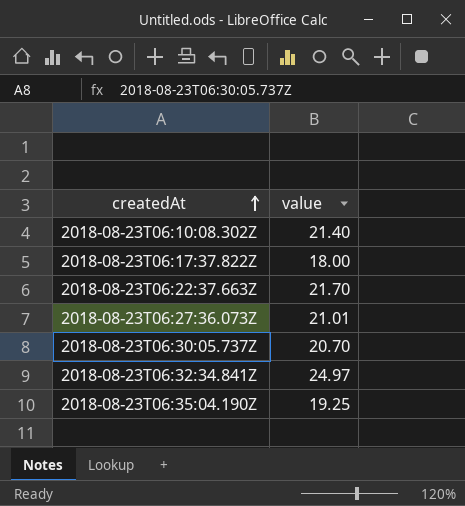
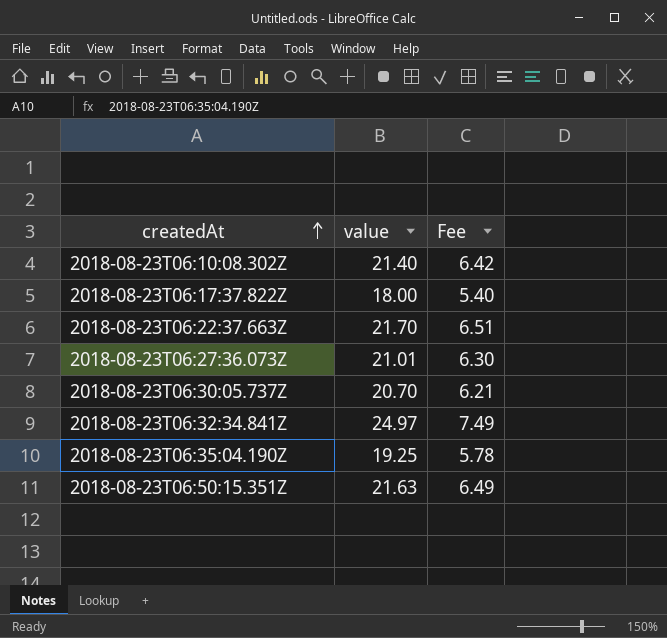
column Fee | formula: none -> [value] * 0.3
row 2018-08-23T06:50:15.351Z: none -> 21.63 | 6.49

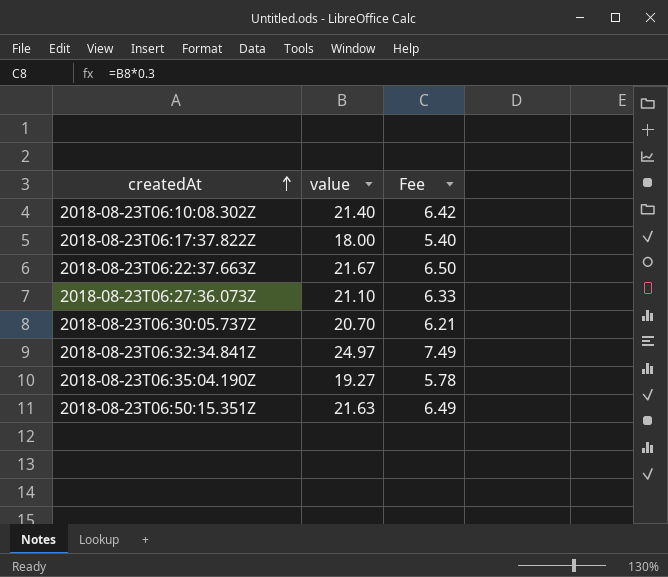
2018-08-23T06:22:37.663Z | value: 21.70 -> 21.67
2018-08-23T06:22:37.663Z | Fee: 6.51 -> 6.50
2018-08-23T06:27:36.073Z | value: 21.01 -> 21.10
2018-08-23T06:27:36.073Z | Fee: 6.30 -> 6.33
2018-08-23T06:35:04.190Z | value: 19.25 -> 19.27

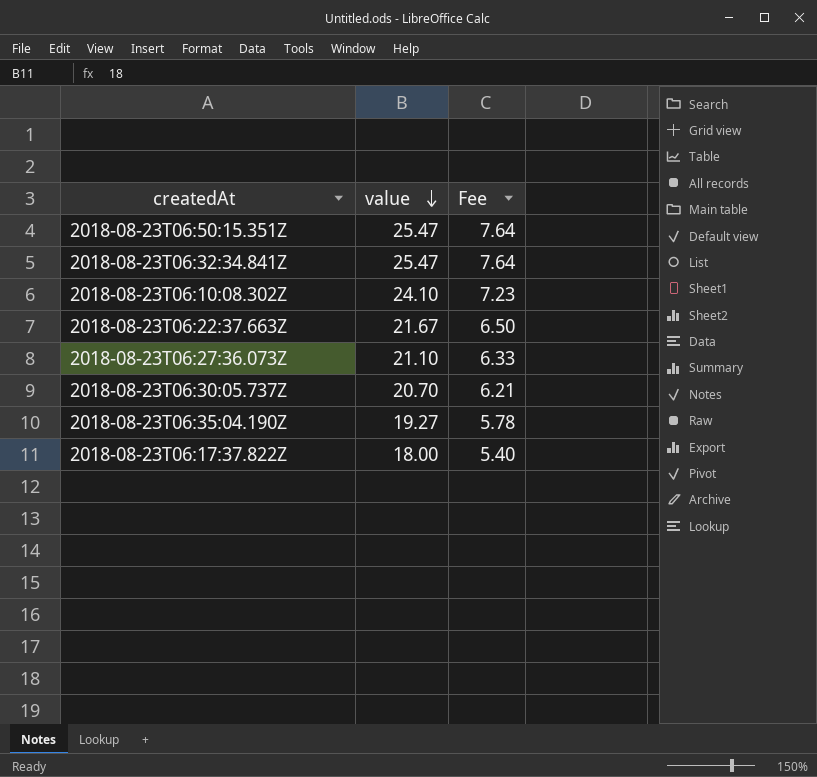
row order: createdAt ascending -> value descending
2018-08-23T06:50:15.351Z | value: 21.63 -> 25.47
2018-08-23T06:50:15.351Z | Fee: 6.49 -> 7.64
2018-08-23T06:32:34.841Z | value: 24.97 -> 25.47
2018-08-23T06:32:34.841Z | Fee: 7.49 -> 7.64
2018-08-23T06:10:08.302Z | value: 21.40 -> 24.10
2018-08-23T06:10:08.302Z | Fee: 6.42 -> 7.23

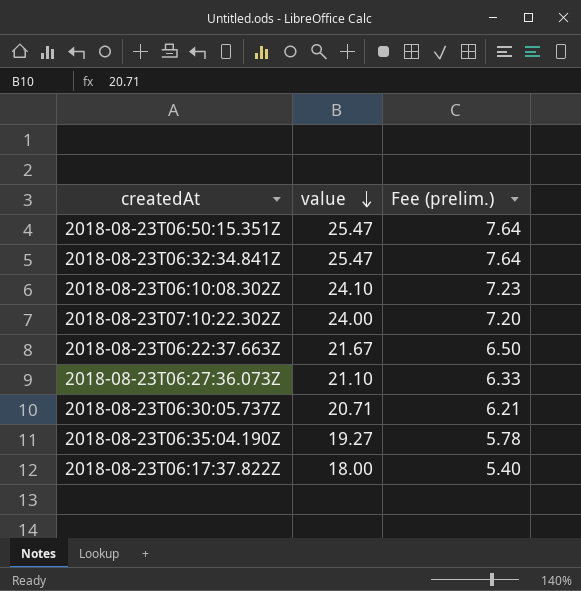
column name: Fee -> Fee (prelim.)
row 2018-08-23T07:10:22.302Z: none -> 24.00 | 7.20
2018-08-23T06:30:05.737Z | value: 20.70 -> 20.71

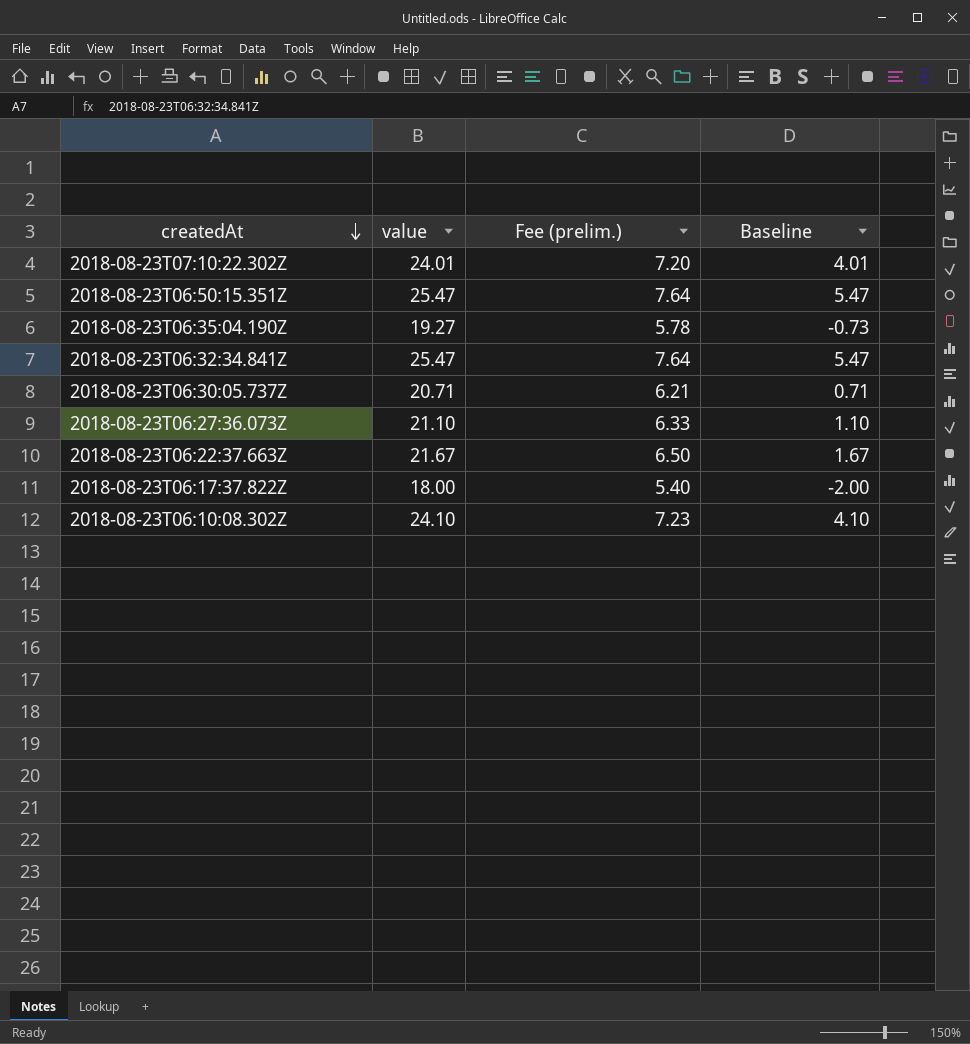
row order: value descending -> createdAt descending
column Baseline | formula: none -> [value] - 20
2018-08-23T07:10:22.302Z | value: 24.00 -> 24.01

